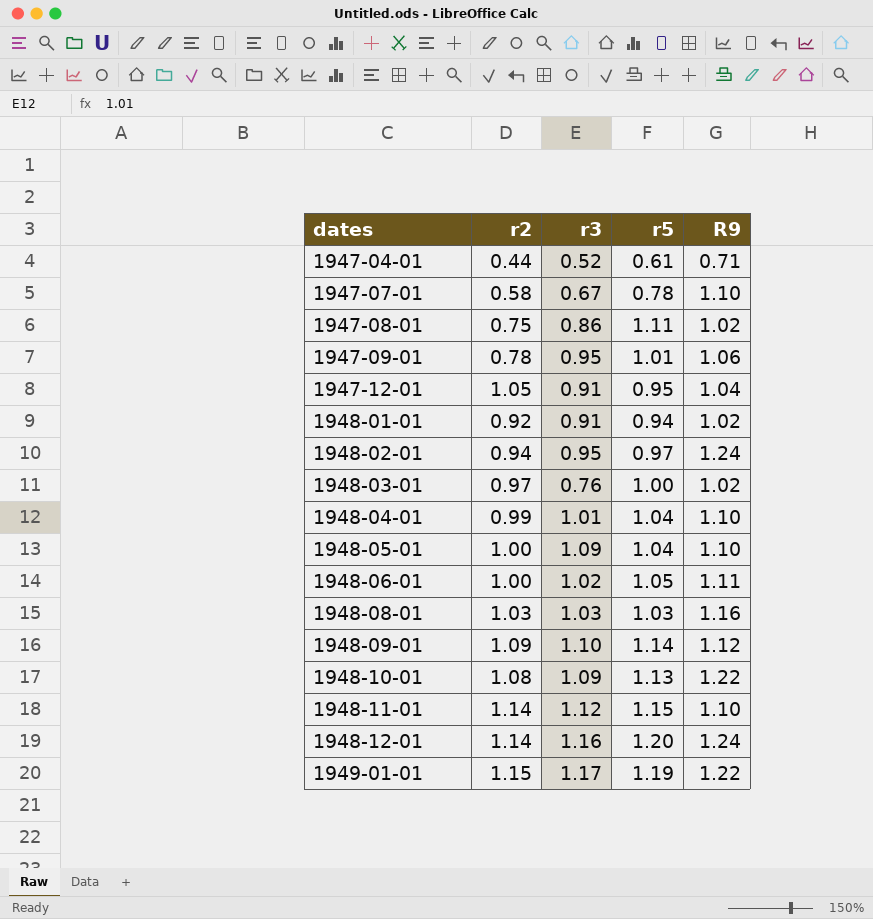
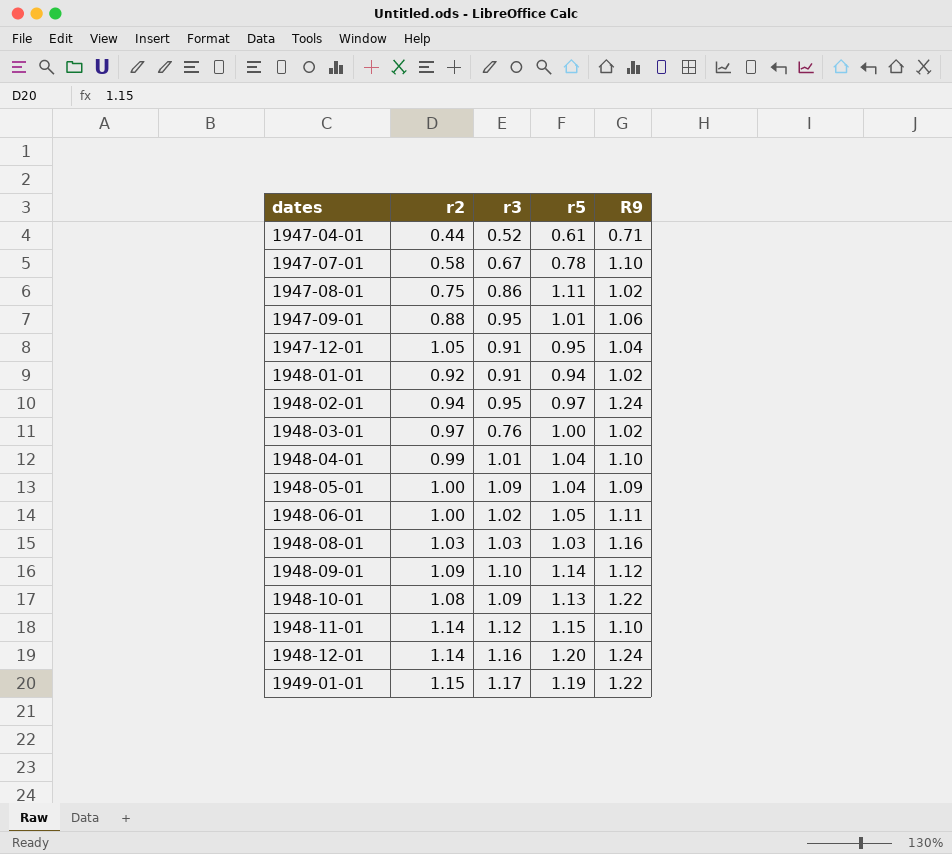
1947-09-01 | r2: 0.78 -> 0.88
1948-05-01 | R9: 1.10 -> 1.09

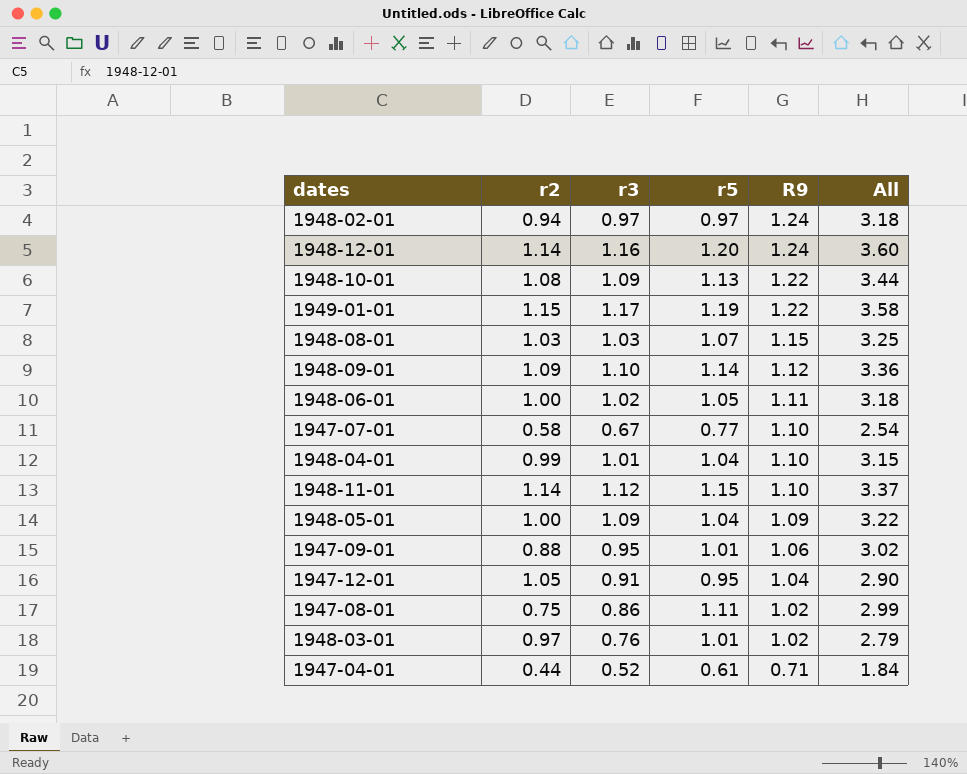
row order: dates ascending -> R9 descending
column All | formula: none -> [r3] + [r5] + [R9]
row 1948-01-01: 0.92 | 0.91 | 0.94 | 1.02 -> none
1948-02-01 | r3: 0.95 -> 0.97
1948-08-01 | r5: 1.03 -> 1.07
1948-08-01 | R9: 1.16 -> 1.15
1947-07-01 | r5: 0.78 -> 0.77
1948-03-01 | r5: 1.00 -> 1.01

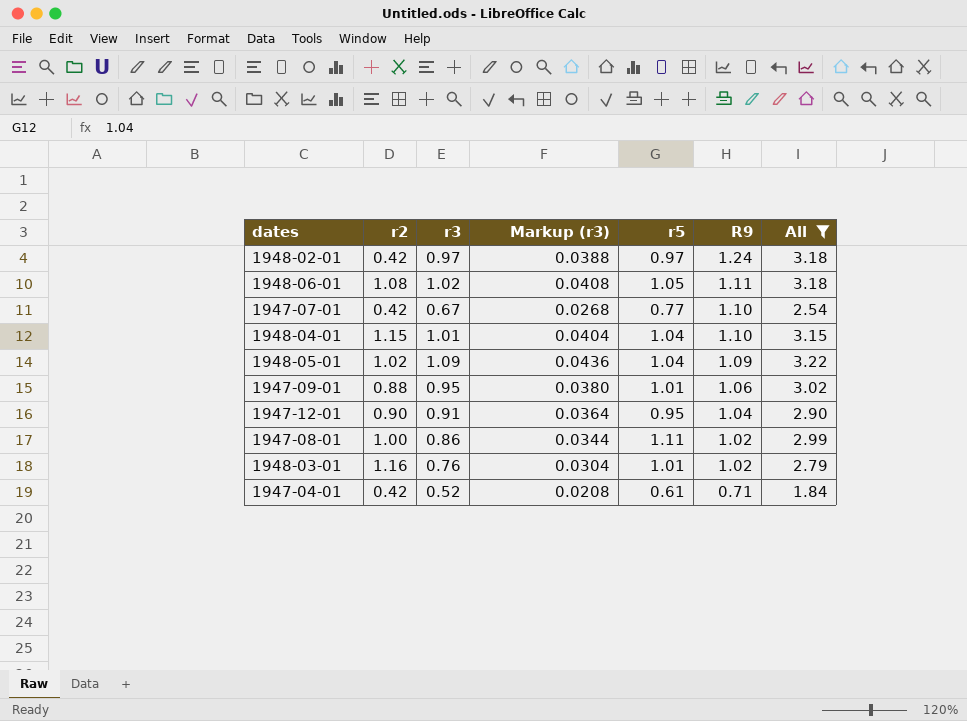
filter: none -> All <= 3.22
column Markup (r3) | formula: none -> [r3] * 0.04
1948-02-01 | r2: 0.94 -> 0.42
1948-06-01 | r2: 1.00 -> 1.08
1947-07-01 | r2: 0.58 -> 0.42
1948-04-01 | r2: 0.99 -> 1.15
1948-05-01 | r2: 1.00 -> 1.02
1947-12-01 | r2: 1.05 -> 0.90
1947-08-01 | r2: 0.75 -> 1.00
1948-03-01 | r2: 0.97 -> 1.16
1947-04-01 | r2: 0.44 -> 0.42

